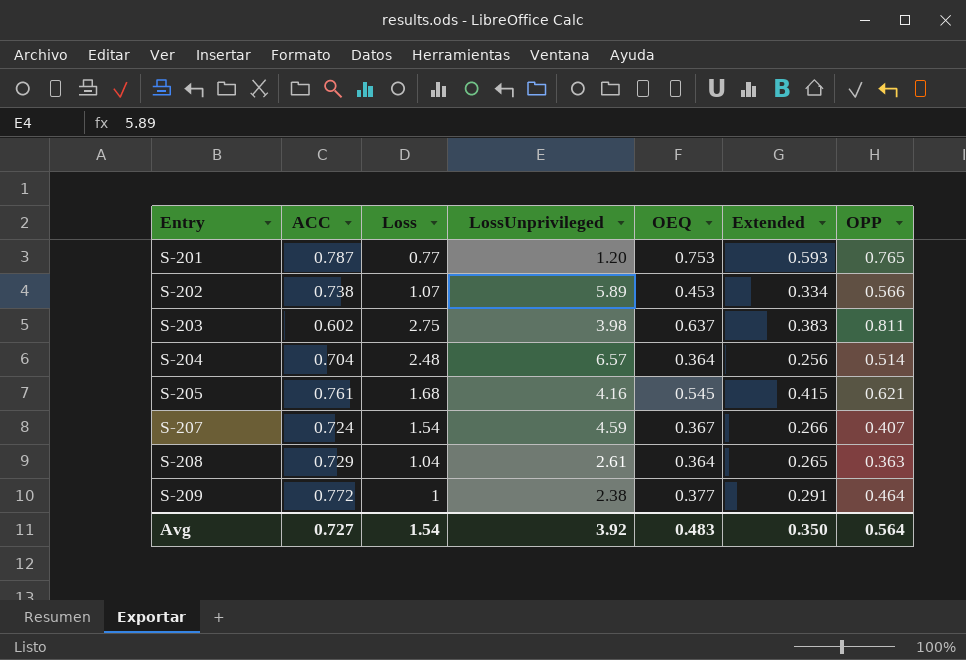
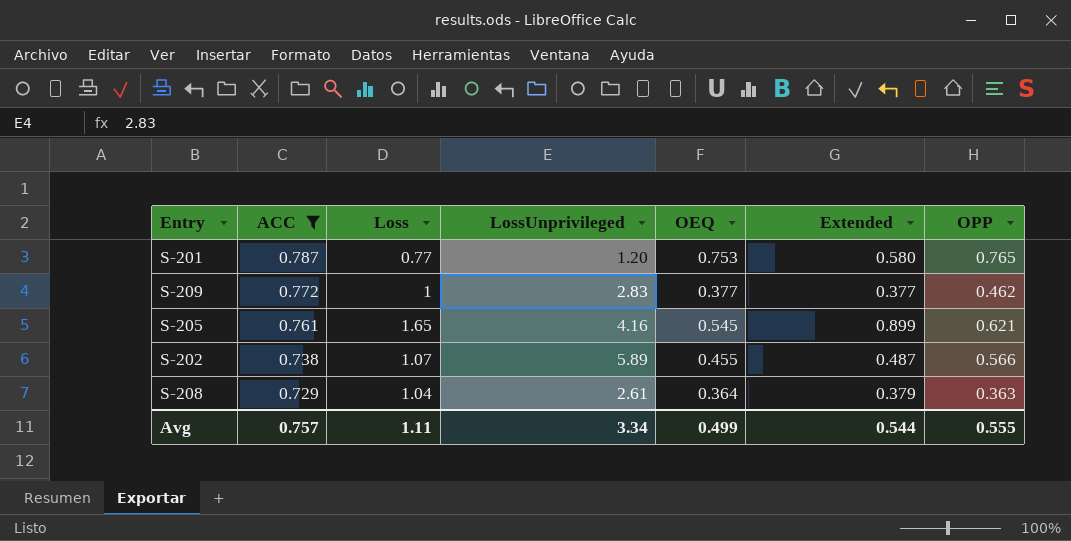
filter: none -> ACC >= 0.729
row order: Entry ascending -> ACC descending
column Extended | formula: [ACC] * [OEQ] -> [Loss] * [OEQ]
S-209 | LossUnprivileged: 2.38 -> 2.83
S-209 | OPP: 0.464 -> 0.462
S-205 | Loss: 1.68 -> 1.65
S-202 | OEQ: 0.453 -> 0.455
Avg | ACC: 0.727 -> 0.757
Avg | Loss: 1.54 -> 1.11
Avg | LossUnprivileged: 3.92 -> 3.34
Avg | OEQ: 0.483 -> 0.499
Avg | Extended: 0.350 -> 0.544
Avg | OPP: 0.564 -> 0.555

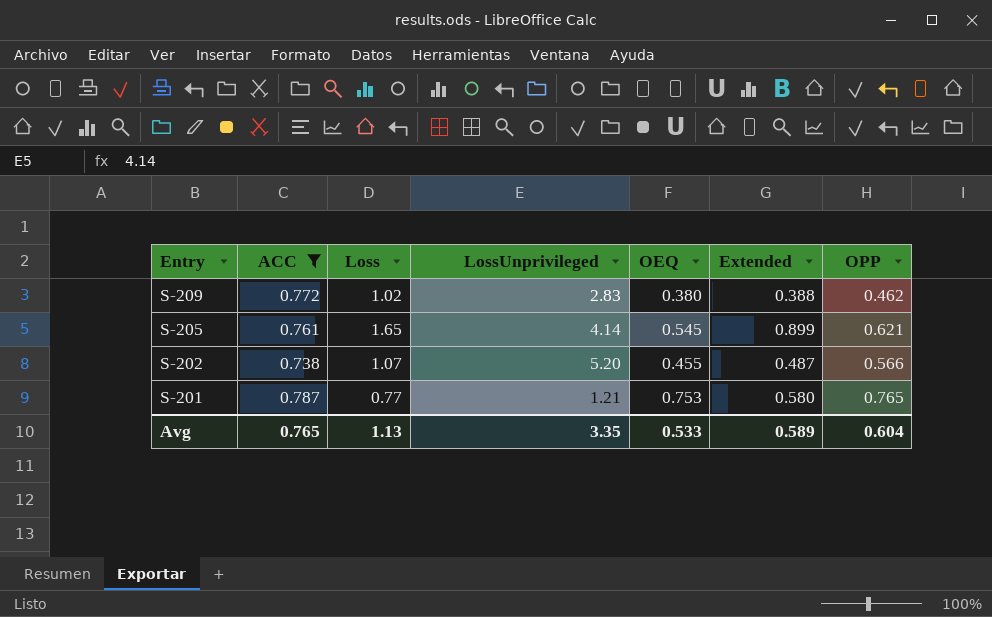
row order: ACC descending -> Entry descending
row S-208: 0.729 | 1.04 | 2.61 | 0.364 | 0.379 | 0.363 -> none
S-209 | Loss: 1 -> 1.02
S-209 | OEQ: 0.377 -> 0.380
S-209 | Extended: 0.377 -> 0.388
S-205 | LossUnprivileged: 4.16 -> 4.14
S-202 | LossUnprivileged: 5.89 -> 5.20
S-201 | LossUnprivileged: 1.20 -> 1.21
Avg | ACC: 0.757 -> 0.765
Avg | Loss: 1.11 -> 1.13
Avg | LossUnprivileged: 3.34 -> 3.35
Avg | OEQ: 0.499 -> 0.533
Avg | Extended: 0.544 -> 0.589
Avg | OPP: 0.555 -> 0.604

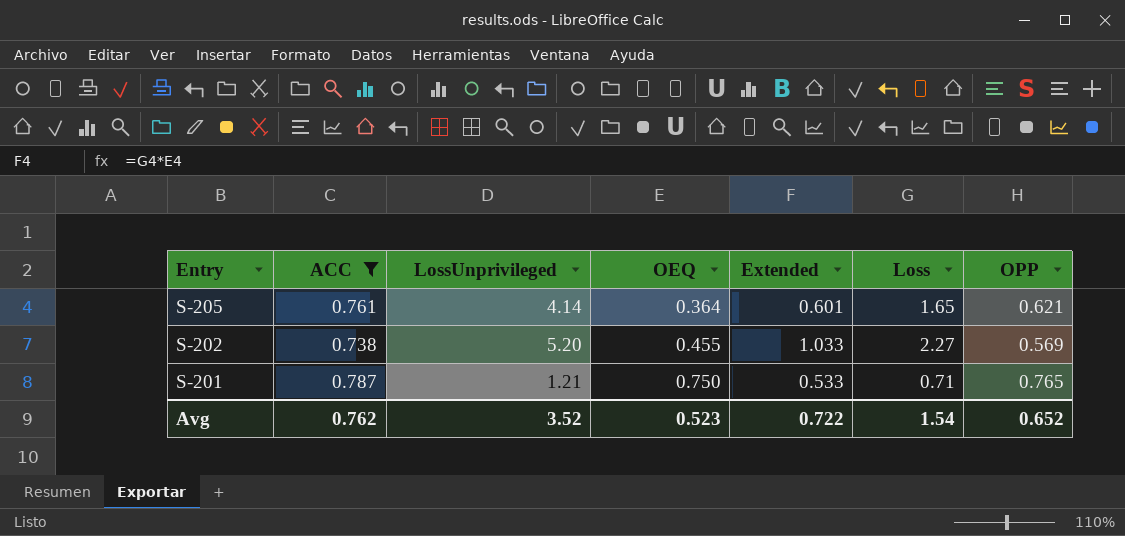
column Loss | position: 3 -> 6
row S-209: 0.772 | 1.02 | 2.83 | 0.380 | 0.388 | 0.462 -> none
S-205 | OEQ: 0.545 -> 0.364
S-205 | Extended: 0.899 -> 0.601
S-202 | Extended: 0.487 -> 1.033
S-202 | Loss: 1.07 -> 2.27
S-202 | OPP: 0.566 -> 0.569
S-201 | OEQ: 0.753 -> 0.750
S-201 | Extended: 0.580 -> 0.533
S-201 | Loss: 0.77 -> 0.71
Avg | ACC: 0.765 -> 0.762
Avg | LossUnprivileged: 3.35 -> 3.52
Avg | OEQ: 0.533 -> 0.523
Avg | Extended: 0.589 -> 0.722
Avg | Loss: 1.13 -> 1.54
Avg | OPP: 0.604 -> 0.652

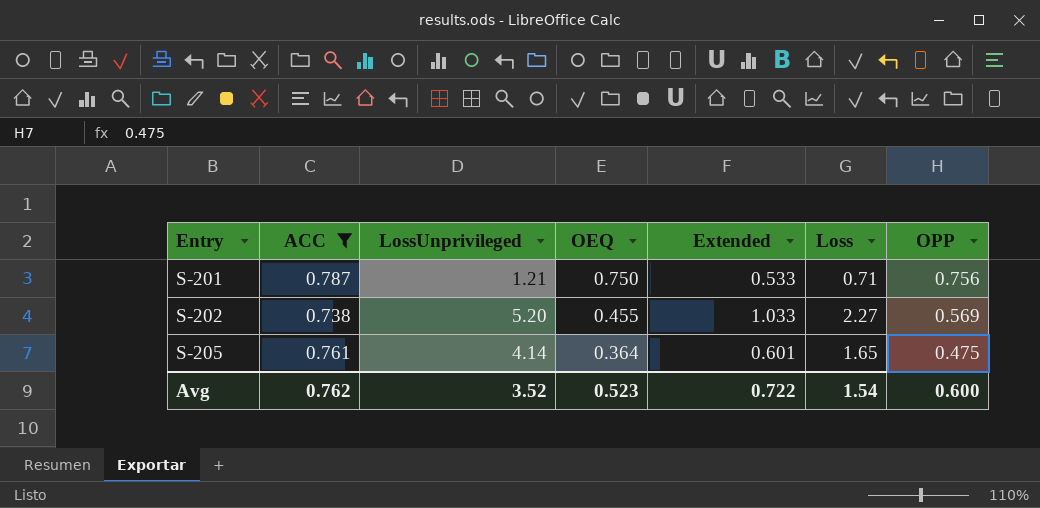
row order: Entry descending -> Entry ascending
S-201 | OPP: 0.765 -> 0.756
S-205 | OPP: 0.621 -> 0.475
Avg | OPP: 0.652 -> 0.600

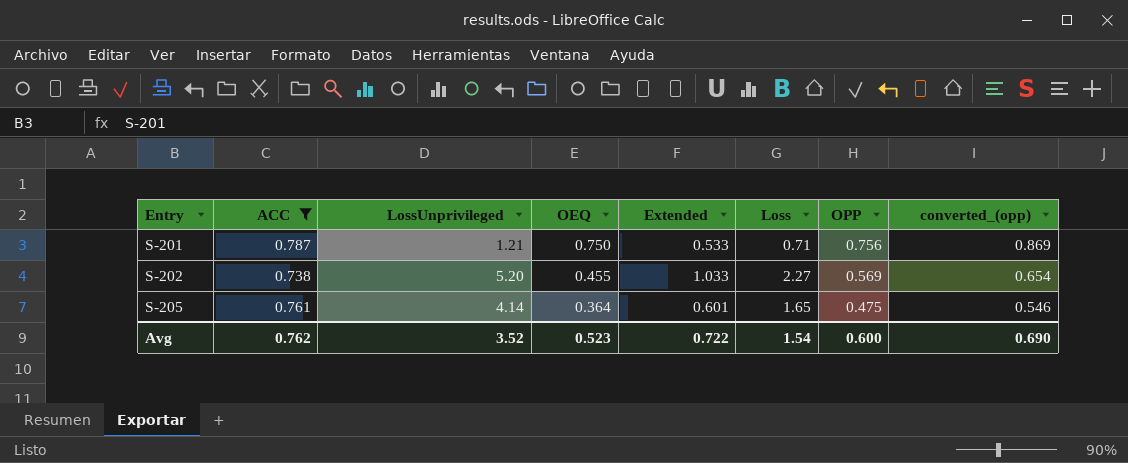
column converted_(opp) | formula: none -> [OPP] * 1.15

